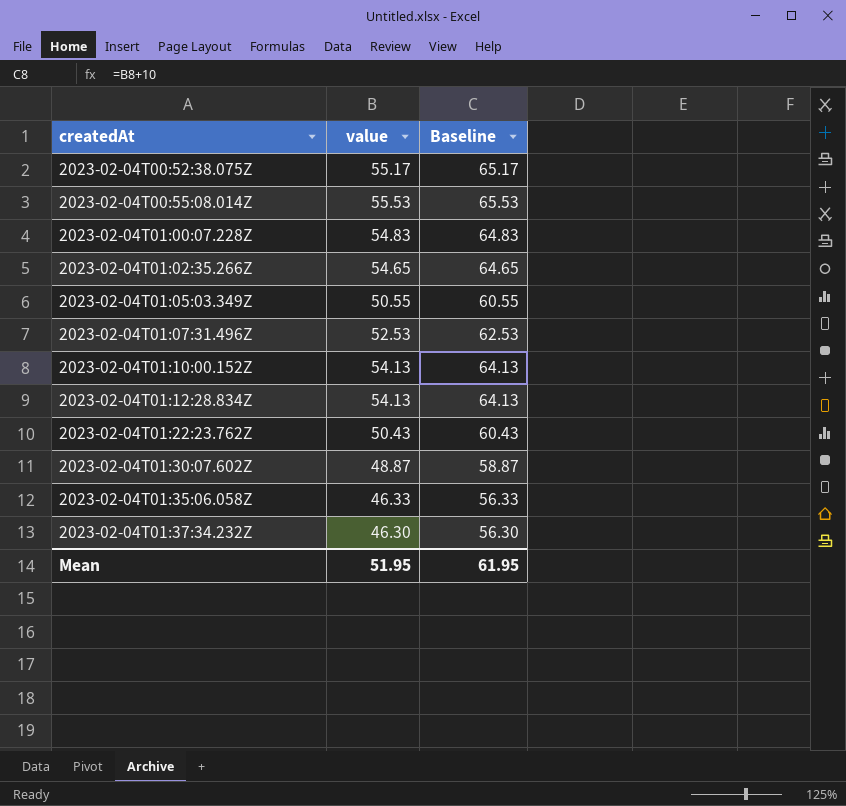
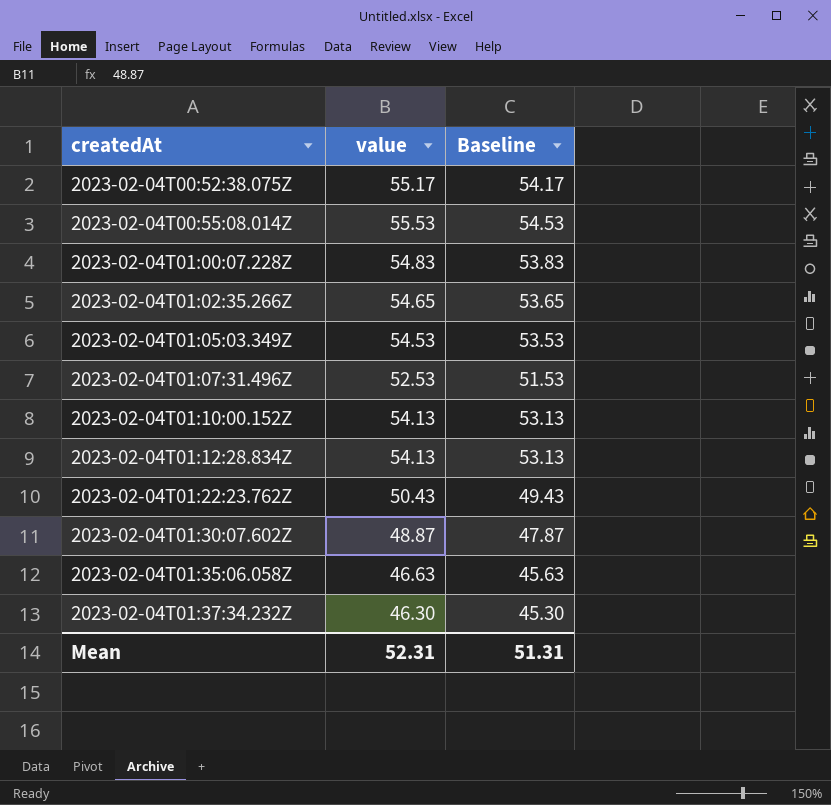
column Baseline | formula: [value] + 10 -> [value] - 1
2023-02-04T01:05:03.349Z | value: 50.55 -> 54.53
2023-02-04T01:35:06.058Z | value: 46.33 -> 46.63
Mean | value: 51.95 -> 52.31
Mean | Baseline: 61.95 -> 51.31

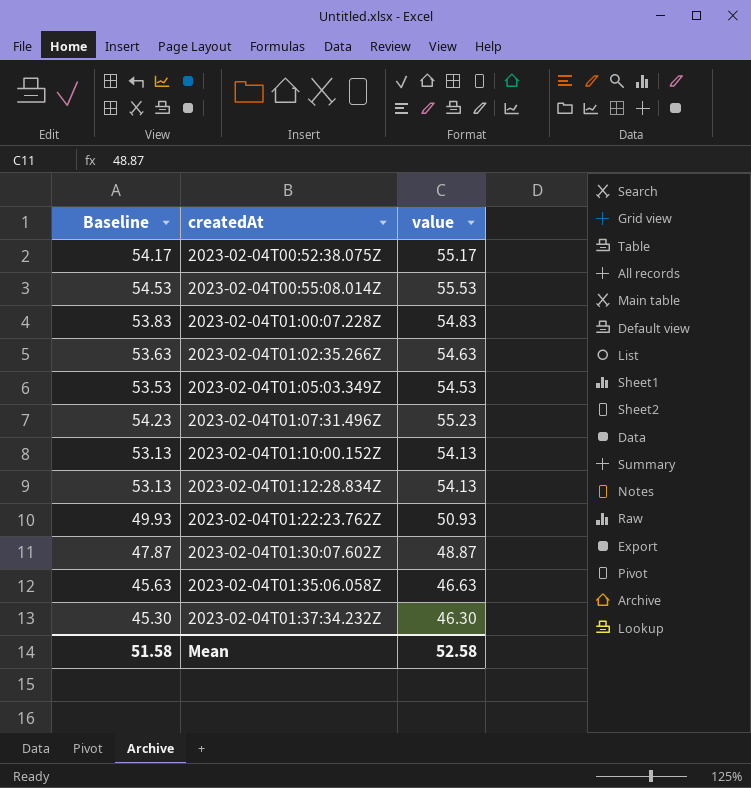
column Baseline | position: 3 -> 1
2023-02-04T01:02:35.266Z | Baseline: 53.65 -> 53.63
2023-02-04T01:02:35.266Z | value: 54.65 -> 54.63
2023-02-04T01:07:31.496Z | Baseline: 51.53 -> 54.23
2023-02-04T01:07:31.496Z | value: 52.53 -> 55.23
2023-02-04T01:22:23.762Z | Baseline: 49.43 -> 49.93
2023-02-04T01:22:23.762Z | value: 50.43 -> 50.93
Mean | Baseline: 51.31 -> 51.58
Mean | value: 52.31 -> 52.58

